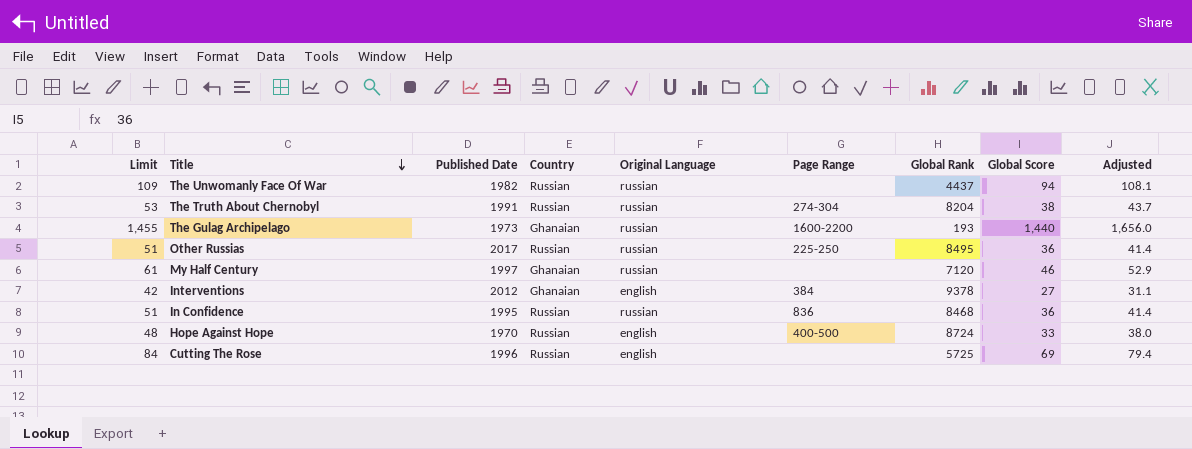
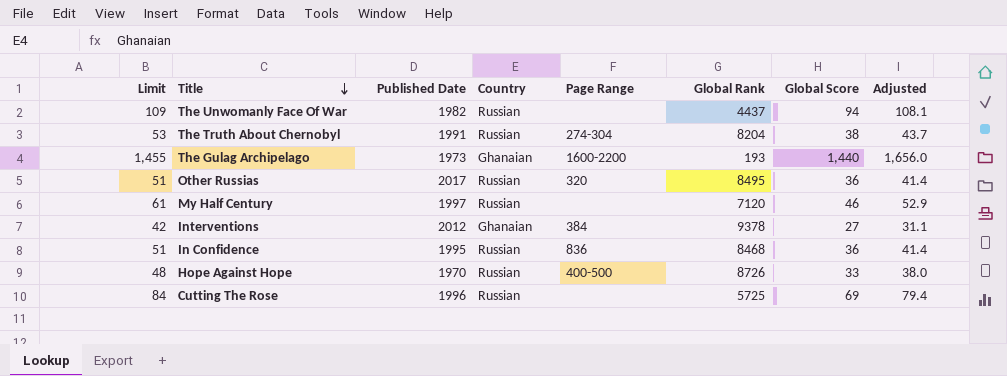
column Original Language | position: 5 -> none
Other Russias | Page Range: 225-250 -> 320
My Half Century | Country: Ghanaian -> Russian
Hope Against Hope | Global Rank: 8724 -> 8726

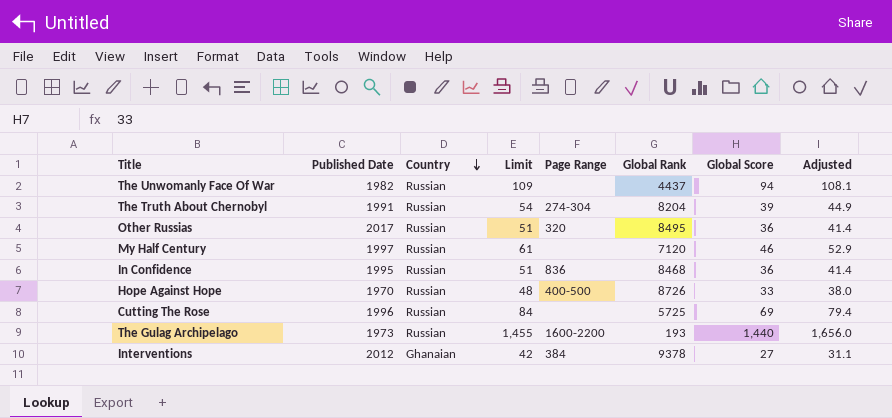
row order: Title descending -> Country descending
column Limit | position: 1 -> 4
The Truth About Chernobyl | Limit: 53 -> 54
The Truth About Chernobyl | Global Score: 38 -> 39
The Truth About Chernobyl | Adjusted: 43.7 -> 44.9
The Gulag Archipelago | Country: Ghanaian -> Russian

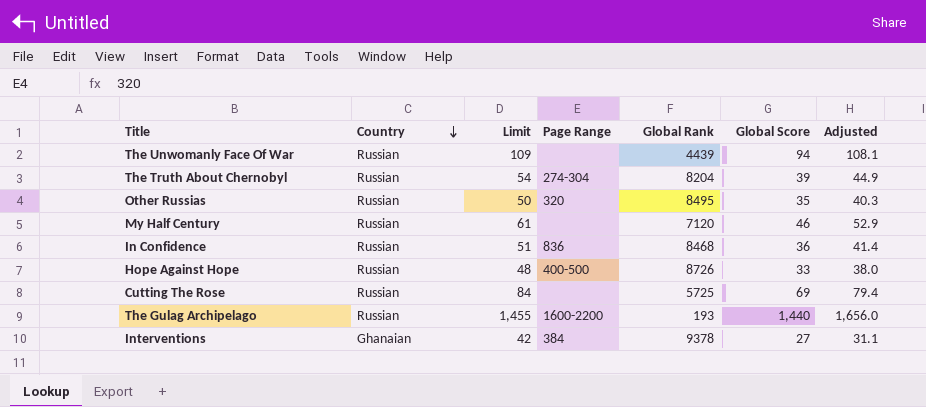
column Published Date | position: 2 -> none
The Unwomanly Face Of War | Global Rank: 4437 -> 4439
Other Russias | Limit: 51 -> 50
Other Russias | Global Score: 36 -> 35
Other Russias | Adjusted: 41.4 -> 40.3

